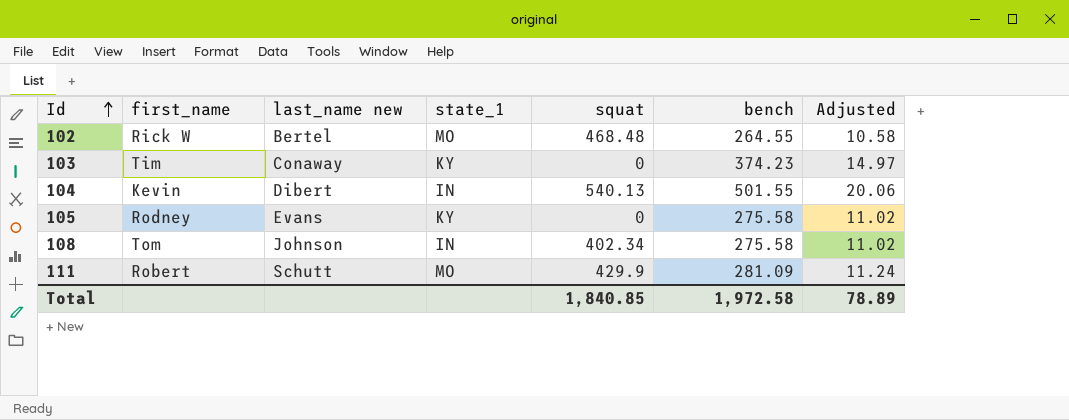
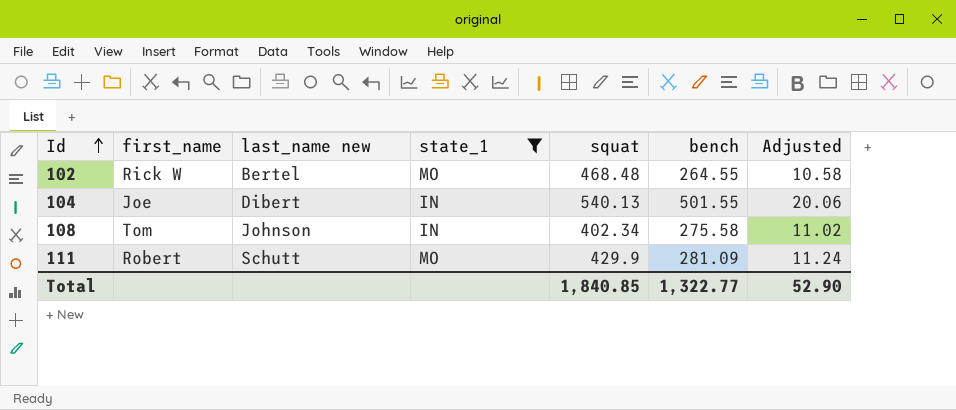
filter: none -> state_1 != KY
104 | first_name: Kevin -> Joe
Total | bench: 1,972.58 -> 1,322.77
Total | Adjusted: 78.89 -> 52.90

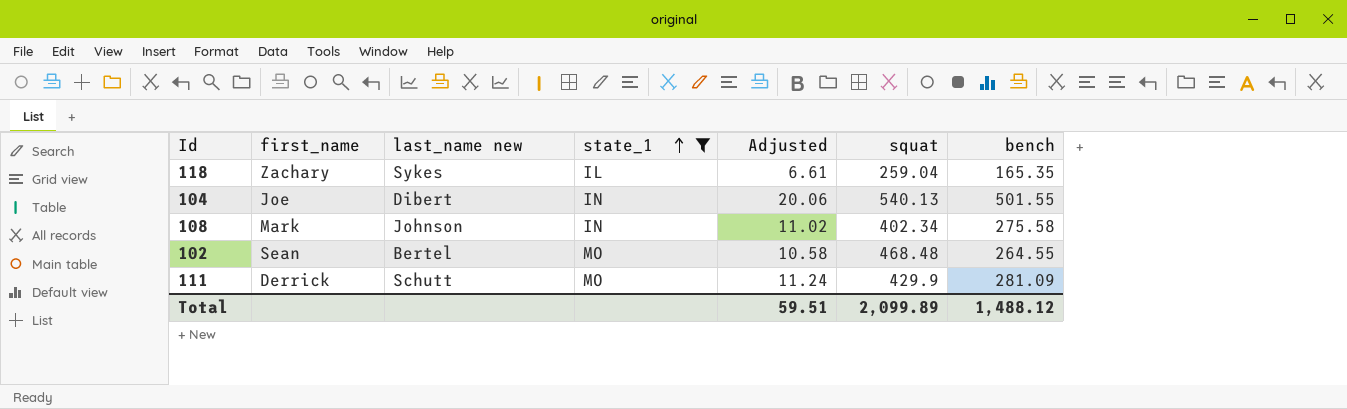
row order: Id ascending -> state_1 ascending
column Adjusted | position: 7 -> 5
row 118: none -> Zachary | Sykes | IL | 6.61 | 259.04 | 165.35
108 | first_name: Tom -> Mark
102 | first_name: Rick W -> Sean
111 | first_name: Robert -> Derrick
Total | Adjusted: 52.90 -> 59.51
Total | squat: 1,840.85 -> 2,099.89
Total | bench: 1,322.77 -> 1,488.12

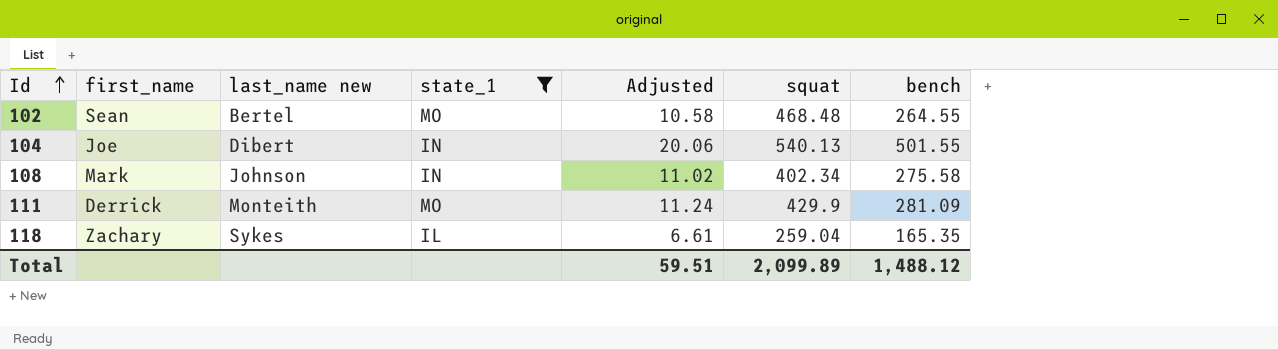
row order: state_1 ascending -> Id ascending
111 | last_name new: Schutt -> Monteith

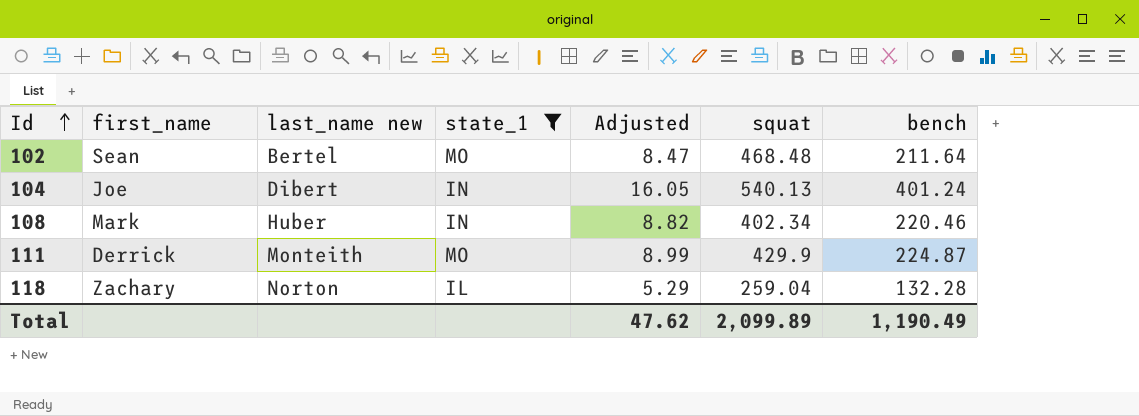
102 | Adjusted: 10.58 -> 8.47
102 | bench: 264.55 -> 211.64
104 | Adjusted: 20.06 -> 16.05
104 | bench: 501.55 -> 401.24
108 | last_name new: Johnson -> Huber
108 | Adjusted: 11.02 -> 8.82
108 | bench: 275.58 -> 220.46
111 | Adjusted: 11.24 -> 8.99
111 | bench: 281.09 -> 224.87
118 | last_name new: Sykes -> Norton
118 | Adjusted: 6.61 -> 5.29
118 | bench: 165.35 -> 132.28
Total | Adjusted: 59.51 -> 47.62
Total | bench: 1,488.12 -> 1,190.49

